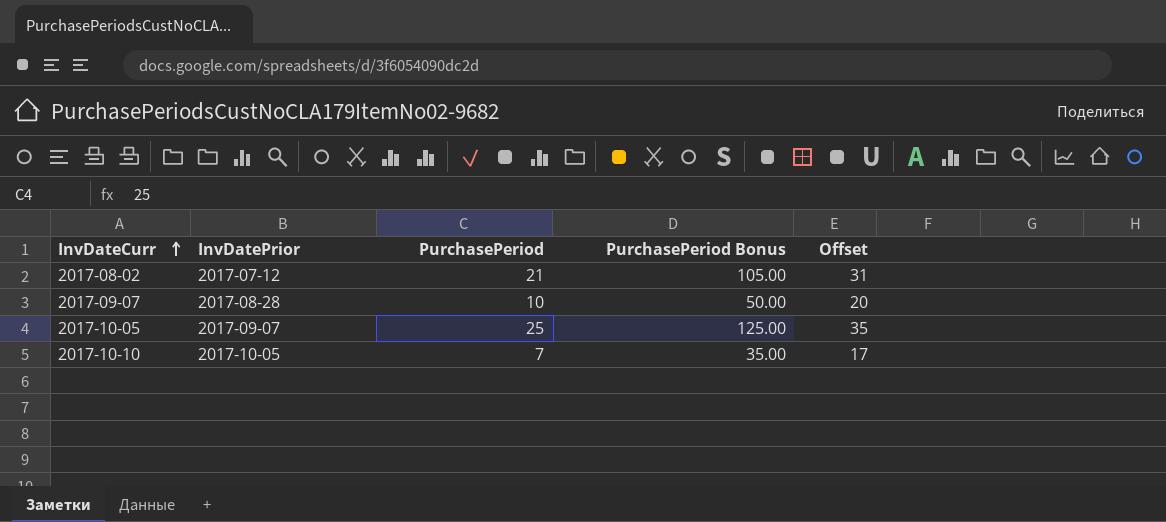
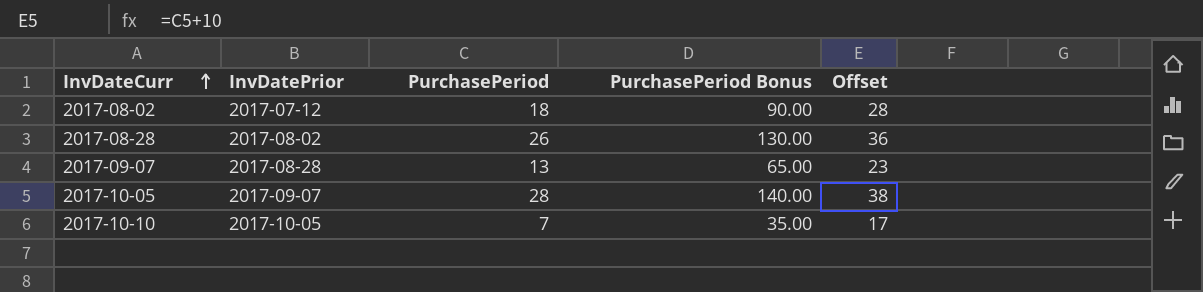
2017-08-02 | PurchasePeriod: 21 -> 18
2017-08-02 | PurchasePeriod Bonus: 105.00 -> 90.00
2017-08-02 | Offset: 31 -> 28
row 2017-08-28: none -> 2017-08-02 | 26 | 130.00 | 36
2017-09-07 | PurchasePeriod: 10 -> 13
2017-09-07 | PurchasePeriod Bonus: 50.00 -> 65.00
2017-09-07 | Offset: 20 -> 23
2017-10-05 | PurchasePeriod: 25 -> 28
2017-10-05 | PurchasePeriod Bonus: 125.00 -> 140.00
2017-10-05 | Offset: 35 -> 38

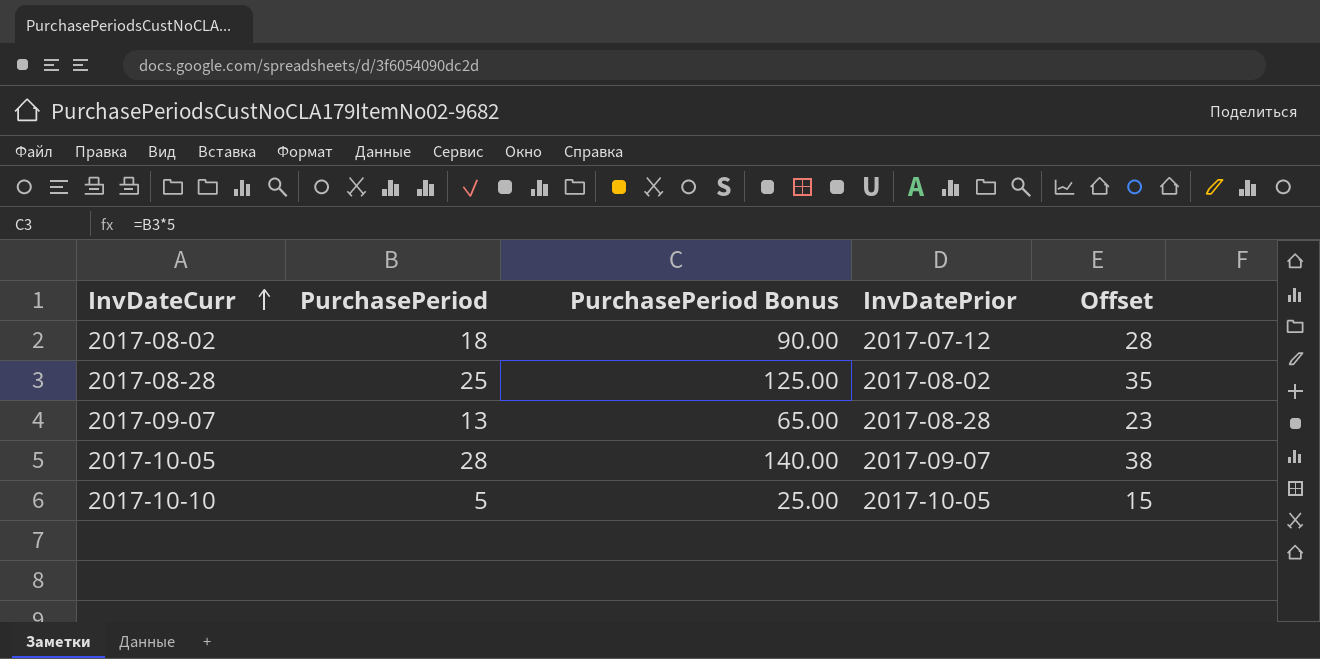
column InvDatePrior | position: 2 -> 4
2017-08-28 | PurchasePeriod: 26 -> 25
2017-08-28 | PurchasePeriod Bonus: 130.00 -> 125.00
2017-08-28 | Offset: 36 -> 35
2017-10-10 | PurchasePeriod: 7 -> 5
2017-10-10 | PurchasePeriod Bonus: 35.00 -> 25.00
2017-10-10 | Offset: 17 -> 15

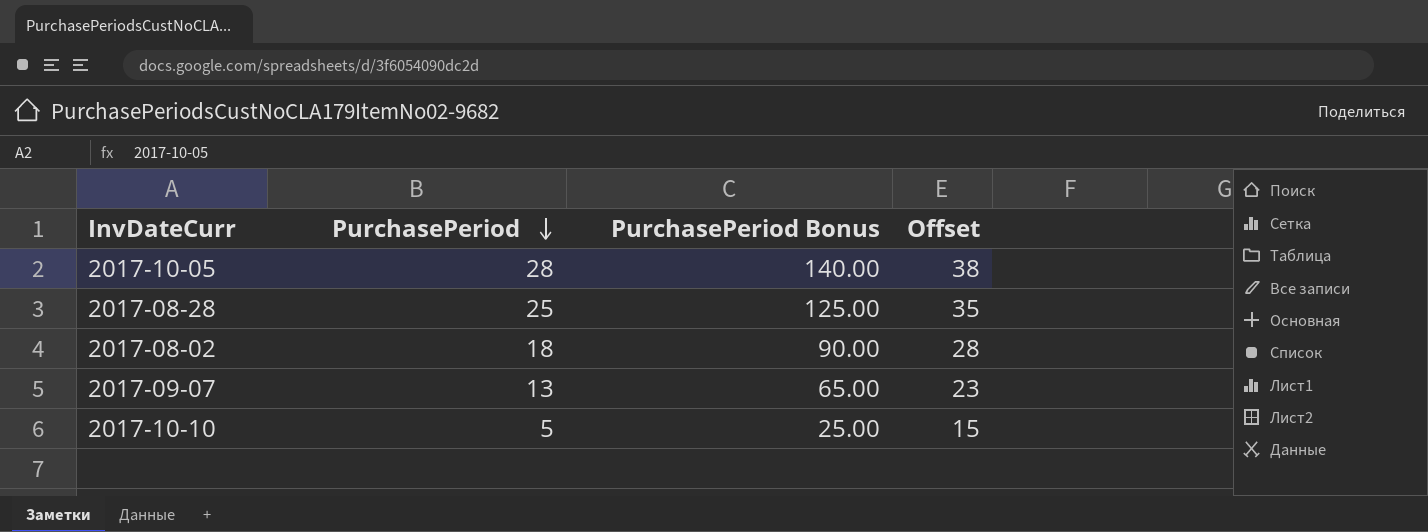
row order: InvDateCurr ascending -> PurchasePeriod descending
column InvDatePrior | position: 4 -> none

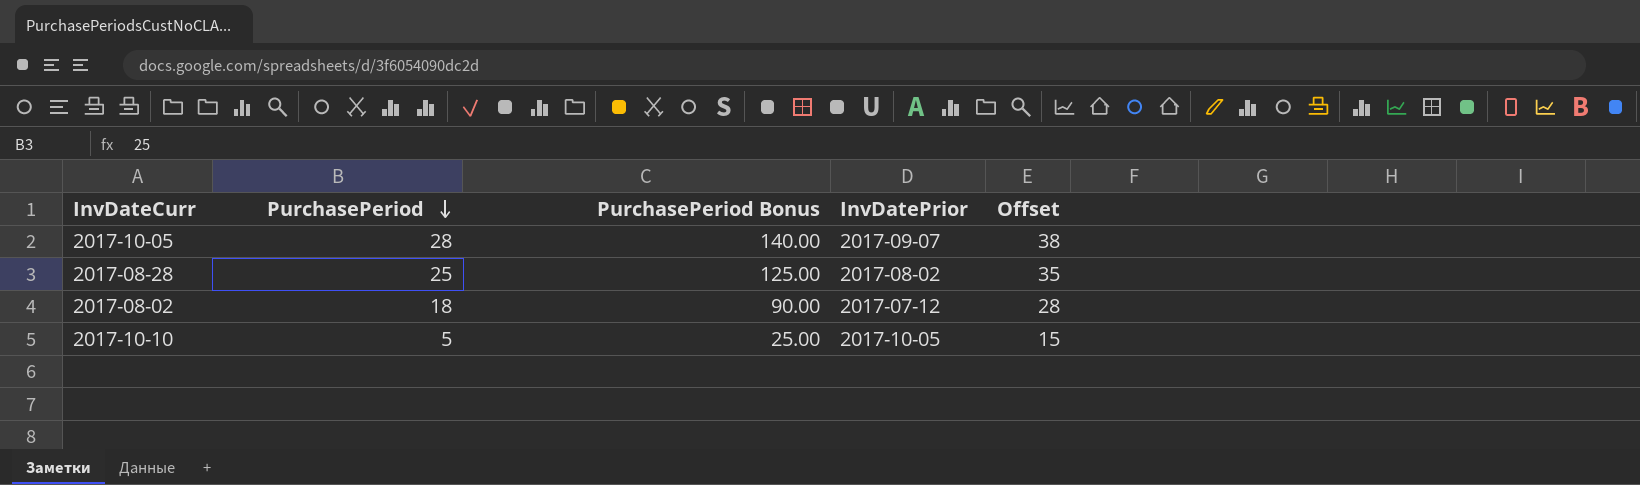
column InvDatePrior | position: none -> 4
row 2017-09-07: 13 | 65.00 | 23 -> none

